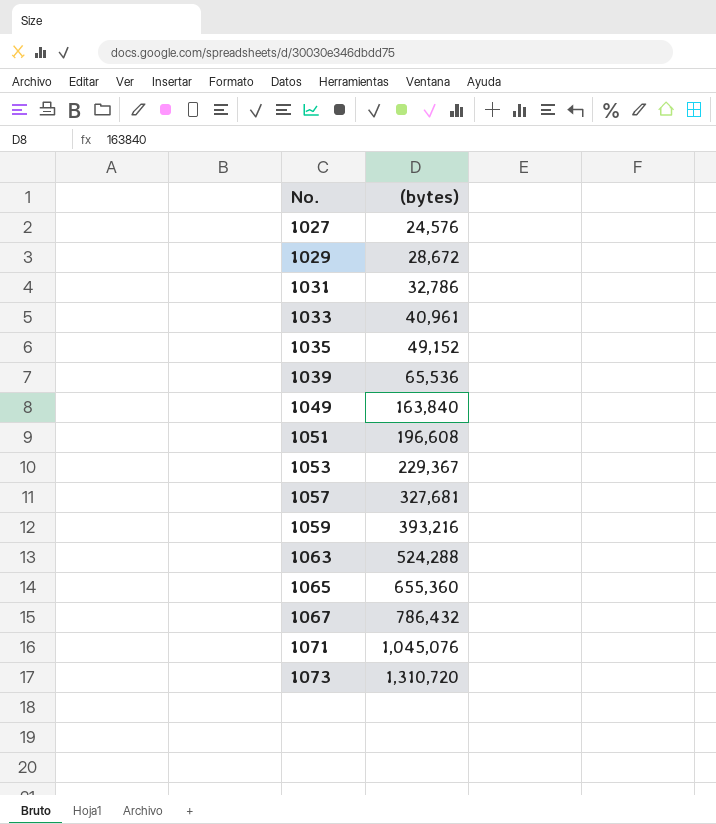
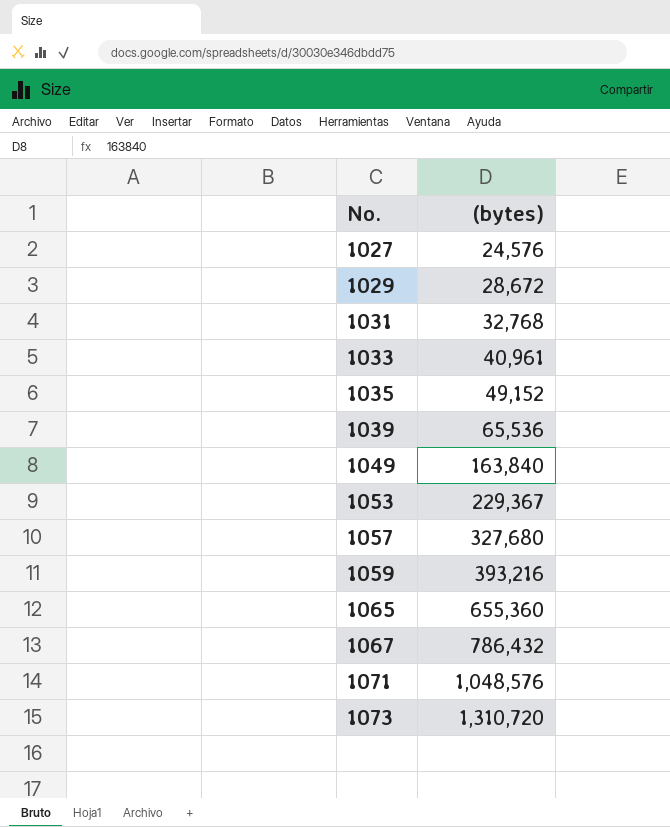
row 1051: 196,608 -> none
row 1063: 524,288 -> none
1031 | (bytes): 32,786 -> 32,768
1057 | (bytes): 327,681 -> 327,680
1071 | (bytes): 1,045,076 -> 1,048,576

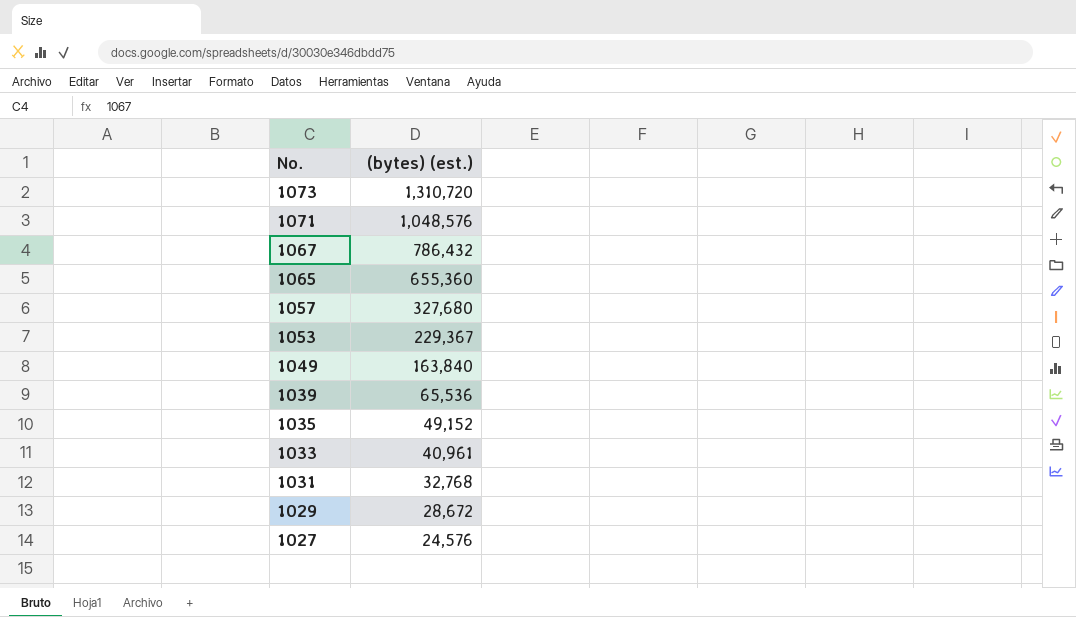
row order: No. ascending -> No. descending
column name: (bytes) -> (bytes) (est.)
row 1059: 393,216 -> none

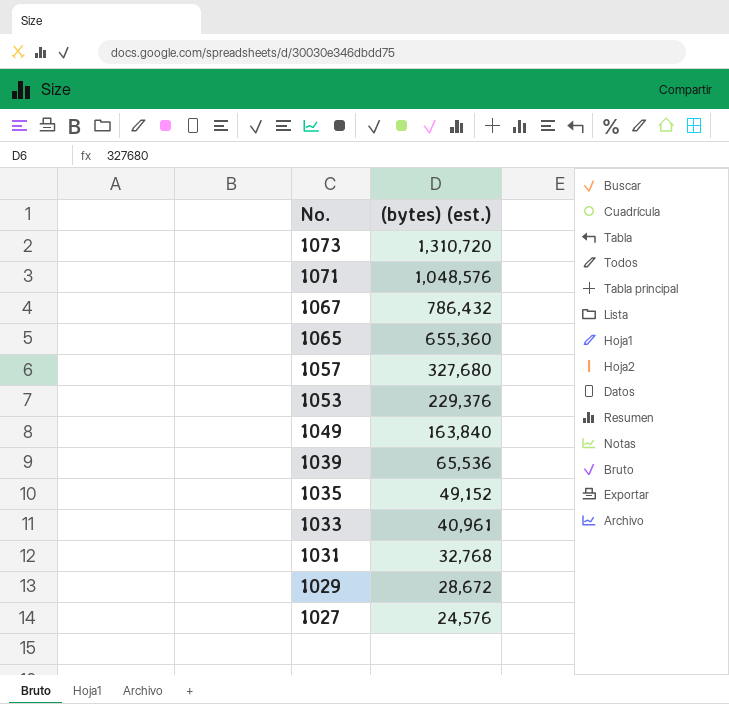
1053 | (bytes) (est.): 229,367 -> 229,376

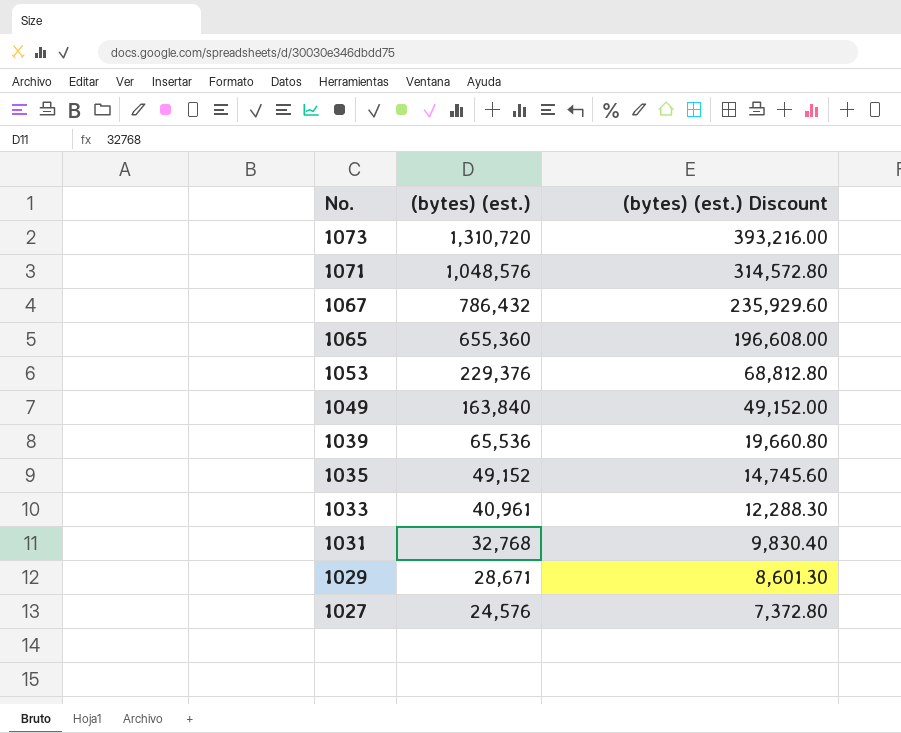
column (bytes) (est.) Discount | formula: none -> [(bytes) (est.)] * 0.3
row 1057: 327,680 -> none
1029 | (bytes) (est.): 28,672 -> 28,671

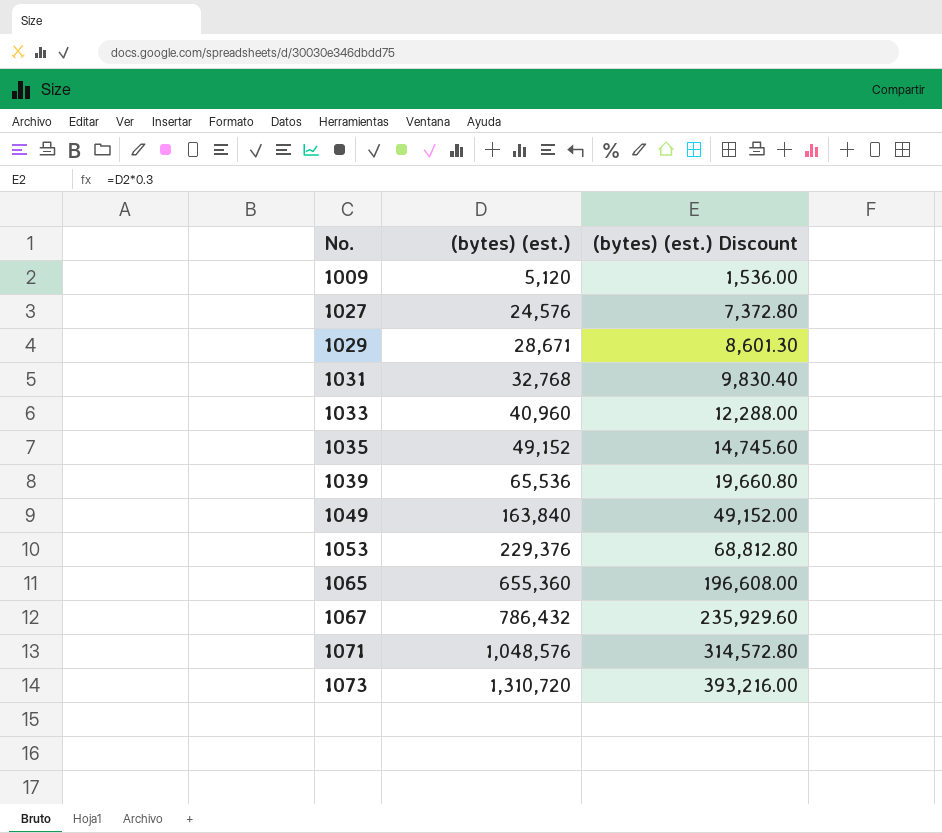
row order: No. descending -> No. ascending
row 1009: none -> 5,120 | 1,536.00
1033 | (bytes) (est.): 40,961 -> 40,960
1033 | (bytes) (est.) Discount: 12,288.30 -> 12,288.00

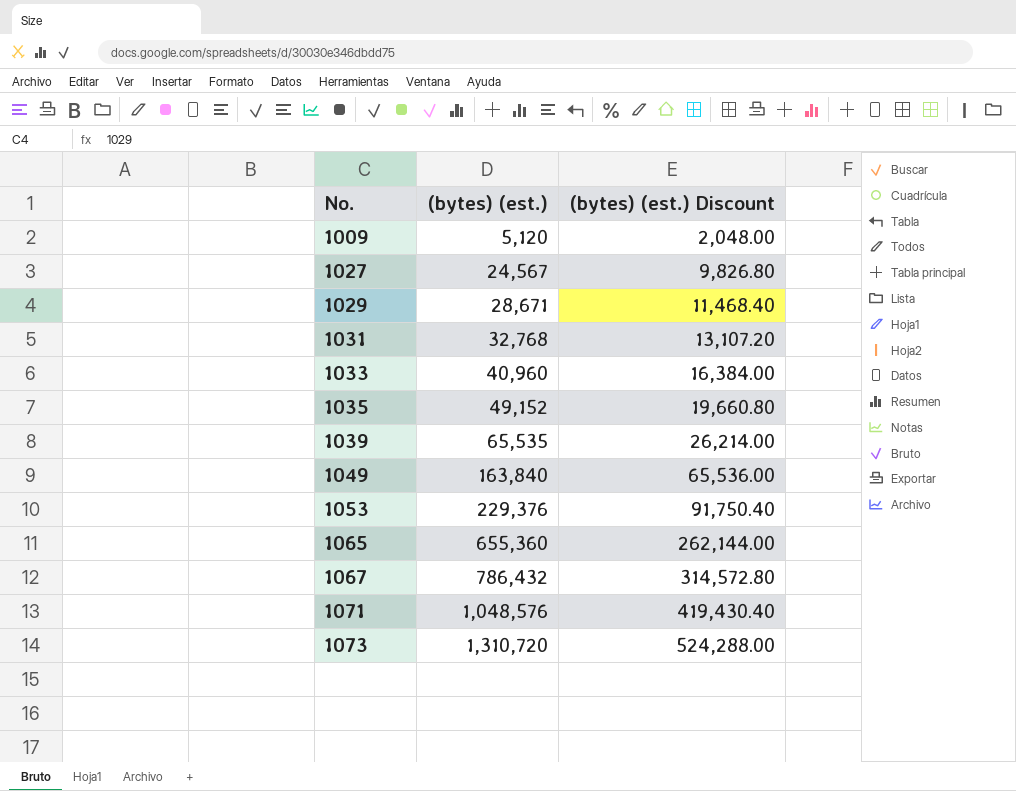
column (bytes) (est.) Discount | formula: [(bytes) (est.)] * 0.3 -> [(bytes) (est.)] * 0.4
1027 | (bytes) (est.): 24,576 -> 24,567
1039 | (bytes) (est.): 65,536 -> 65,535

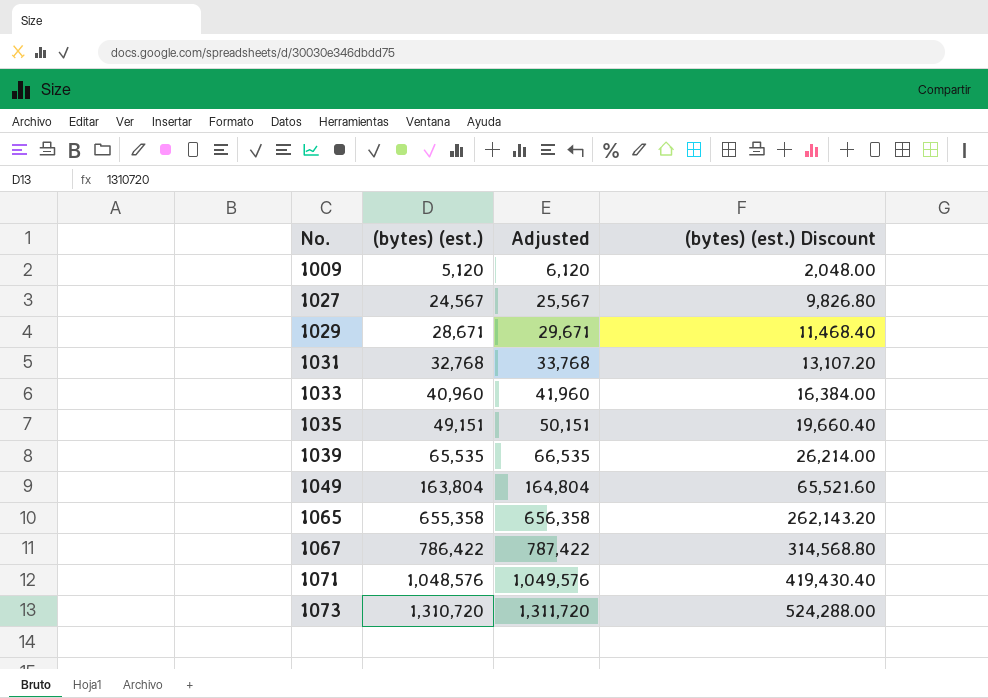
column Adjusted | formula: none -> [(bytes) (est.)] + 1000
row 1053: 229,376 | 91,750.40 -> none
1035 | (bytes) (est.): 49,152 -> 49,151
1035 | (bytes) (est.) Discount: 19,660.80 -> 19,660.40
1049 | (bytes) (est.): 163,840 -> 163,804
1049 | (bytes) (est.) Discount: 65,536.00 -> 65,521.60
1065 | (bytes) (est.): 655,360 -> 655,358
1065 | (bytes) (est.) Discount: 262,144.00 -> 262,143.20
1067 | (bytes) (est.): 786,432 -> 786,422
1067 | (bytes) (est.) Discount: 314,572.80 -> 314,568.80

